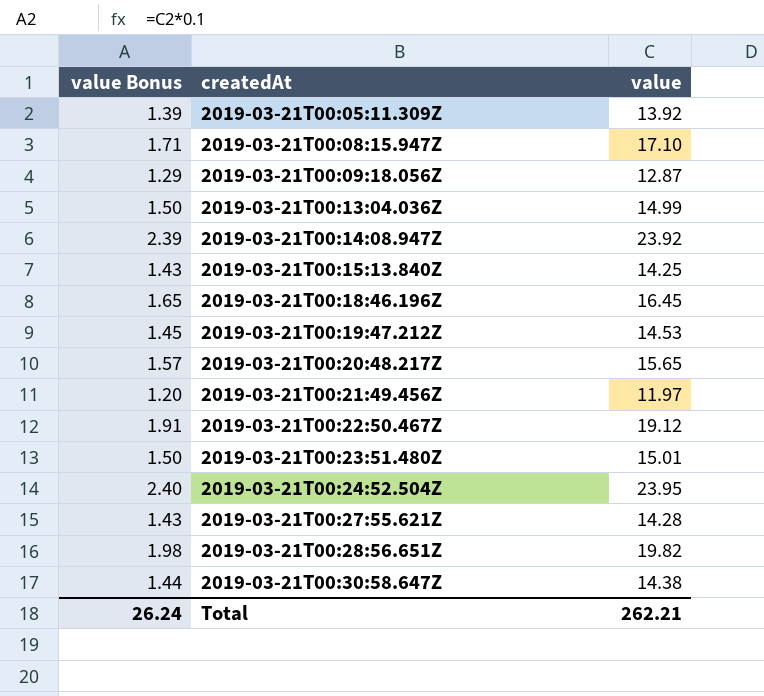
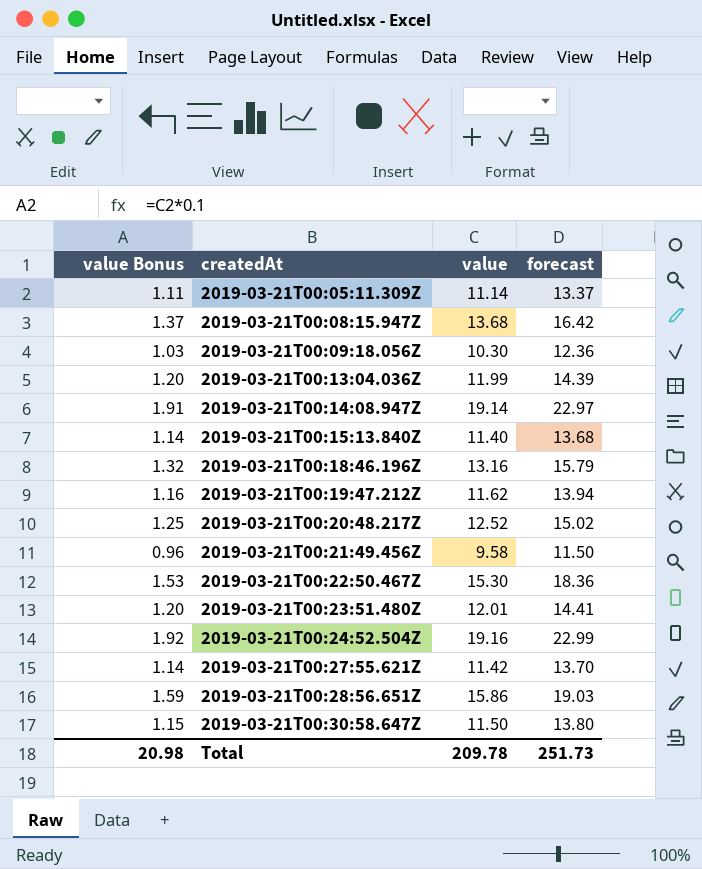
column forecast | formula: none -> [value] * 1.2
2019-03-21T00:05:11.309Z | value Bonus: 1.39 -> 1.11
2019-03-21T00:05:11.309Z | value: 13.92 -> 11.14
2019-03-21T00:08:15.947Z | value Bonus: 1.71 -> 1.37
2019-03-21T00:08:15.947Z | value: 17.10 -> 13.68
2019-03-21T00:09:18.056Z | value Bonus: 1.29 -> 1.03
2019-03-21T00:09:18.056Z | value: 12.87 -> 10.30
2019-03-21T00:13:04.036Z | value Bonus: 1.50 -> 1.20
2019-03-21T00:13:04.036Z | value: 14.99 -> 11.99
2019-03-21T00:14:08.947Z | value Bonus: 2.39 -> 1.91
2019-03-21T00:14:08.947Z | value: 23.92 -> 19.14
2019-03-21T00:15:13.840Z | value Bonus: 1.43 -> 1.14
2019-03-21T00:15:13.840Z | value: 14.25 -> 11.40
2019-03-21T00:18:46.196Z | value Bonus: 1.65 -> 1.32
2019-03-21T00:18:46.196Z | value: 16.45 -> 13.16
2019-03-21T00:19:47.212Z | value Bonus: 1.45 -> 1.16
2019-03-21T00:19:47.212Z | value: 14.53 -> 11.62
2019-03-21T00:20:48.217Z | value Bonus: 1.57 -> 1.25
2019-03-21T00:20:48.217Z | value: 15.65 -> 12.52
2019-03-21T00:21:49.456Z | value Bonus: 1.20 -> 0.96
2019-03-21T00:21:49.456Z | value: 11.97 -> 9.58
2019-03-21T00:22:50.467Z | value Bonus: 1.91 -> 1.53
2019-03-21T00:22:50.467Z | value: 19.12 -> 15.30
2019-03-21T00:23:51.480Z | value Bonus: 1.50 -> 1.20
2019-03-21T00:23:51.480Z | value: 15.01 -> 12.01
2019-03-21T00:24:52.504Z | value Bonus: 2.40 -> 1.92
2019-03-21T00:24:52.504Z | value: 23.95 -> 19.16
2019-03-21T00:27:55.621Z | value Bonus: 1.43 -> 1.14
2019-03-21T00:27:55.621Z | value: 14.28 -> 11.42
2019-03-21T00:28:56.651Z | value Bonus: 1.98 -> 1.59
2019-03-21T00:28:56.651Z | value: 19.82 -> 15.86
2019-03-21T00:30:58.647Z | value Bonus: 1.44 -> 1.15
2019-03-21T00:30:58.647Z | value: 14.38 -> 11.50
Total | value Bonus: 26.24 -> 20.98
Total | value: 262.21 -> 209.78

